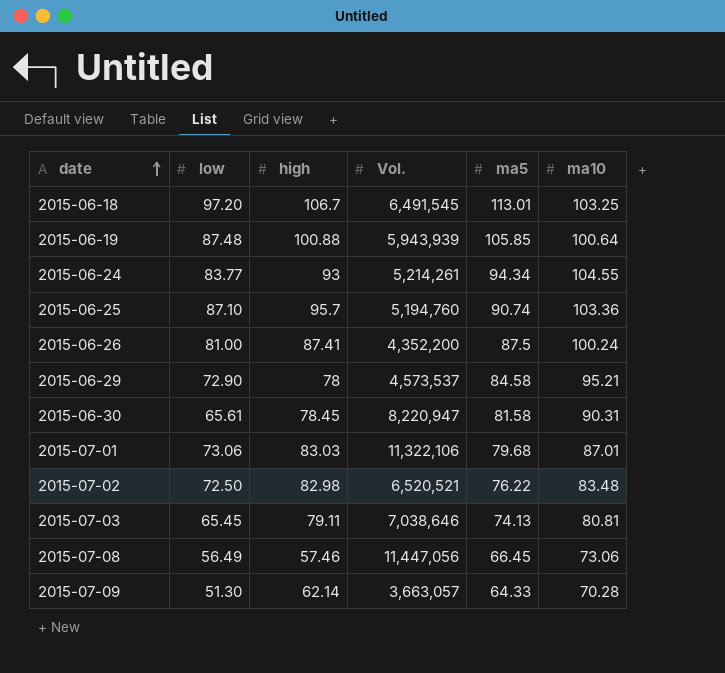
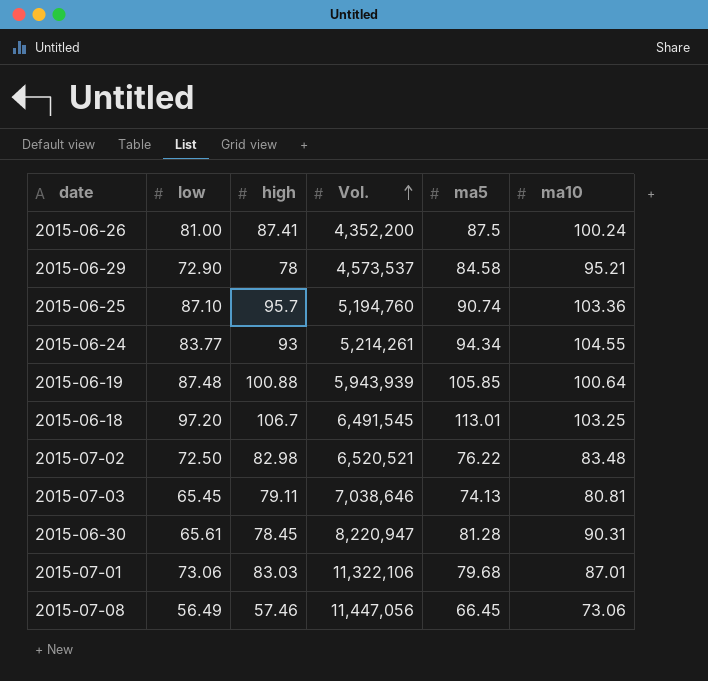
row order: date ascending -> Vol. ascending
row 2015-07-09: 51.30 | 62.14 | 3,663,057 | 64.33 | 70.28 -> none
2015-06-30 | ma5: 81.58 -> 81.28

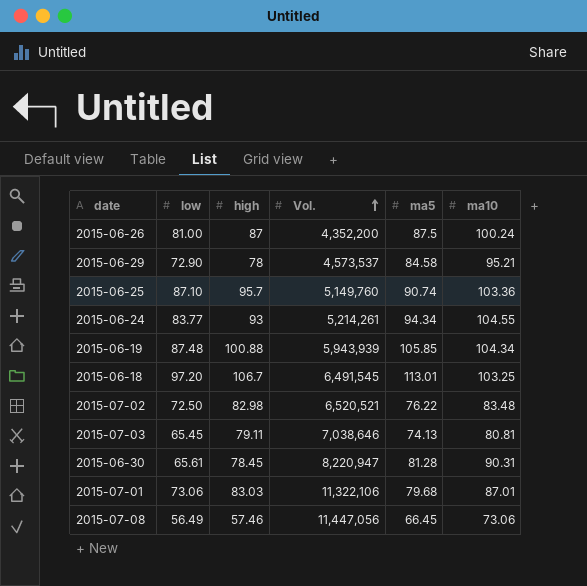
2015-06-26 | high: 87.41 -> 87
2015-06-25 | Vol.: 5,194,760 -> 5,149,760
2015-06-19 | ma10: 100.64 -> 104.34

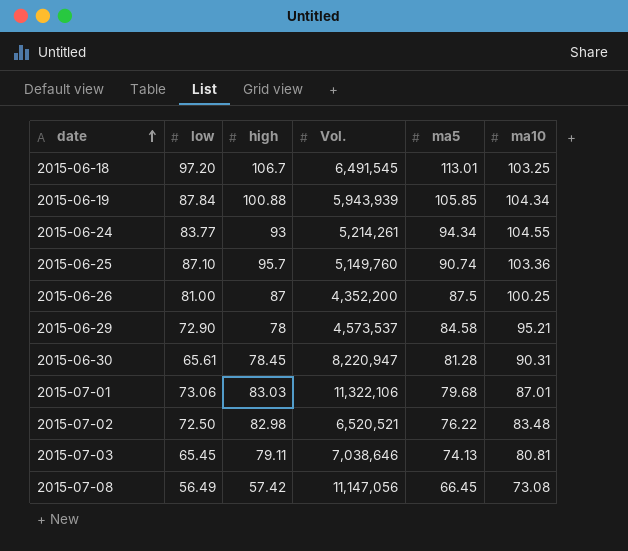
row order: Vol. ascending -> date ascending
2015-06-19 | low: 87.48 -> 87.84
2015-06-26 | ma10: 100.24 -> 100.25
2015-07-08 | high: 57.46 -> 57.42
2015-07-08 | Vol.: 11,447,056 -> 11,147,056
2015-07-08 | ma10: 73.06 -> 73.08

